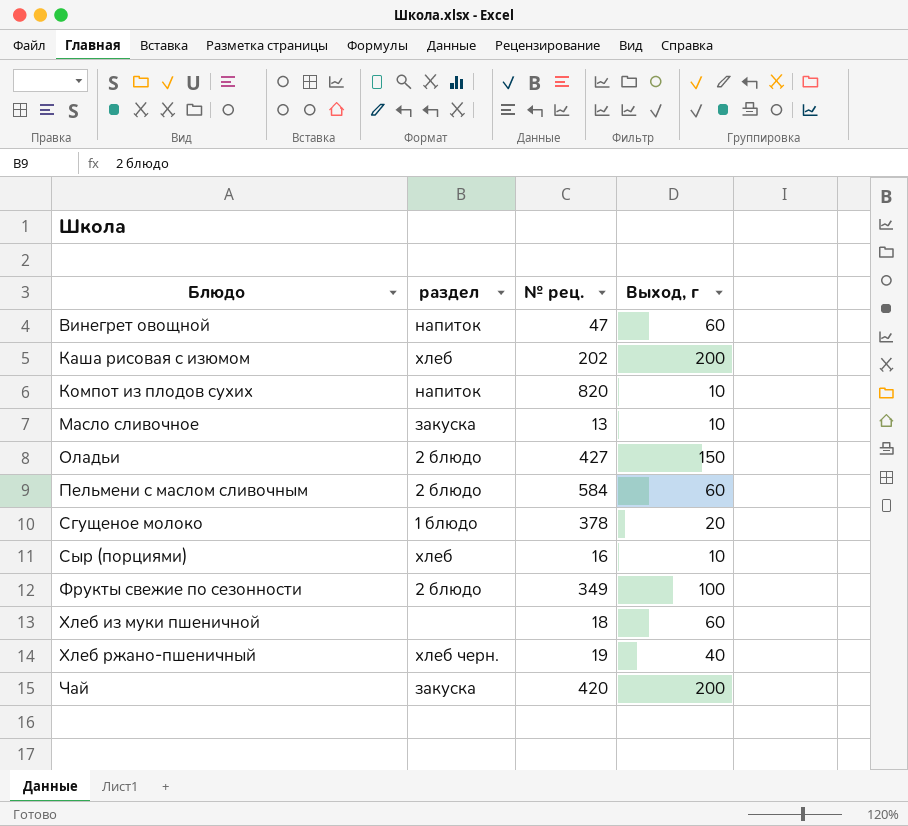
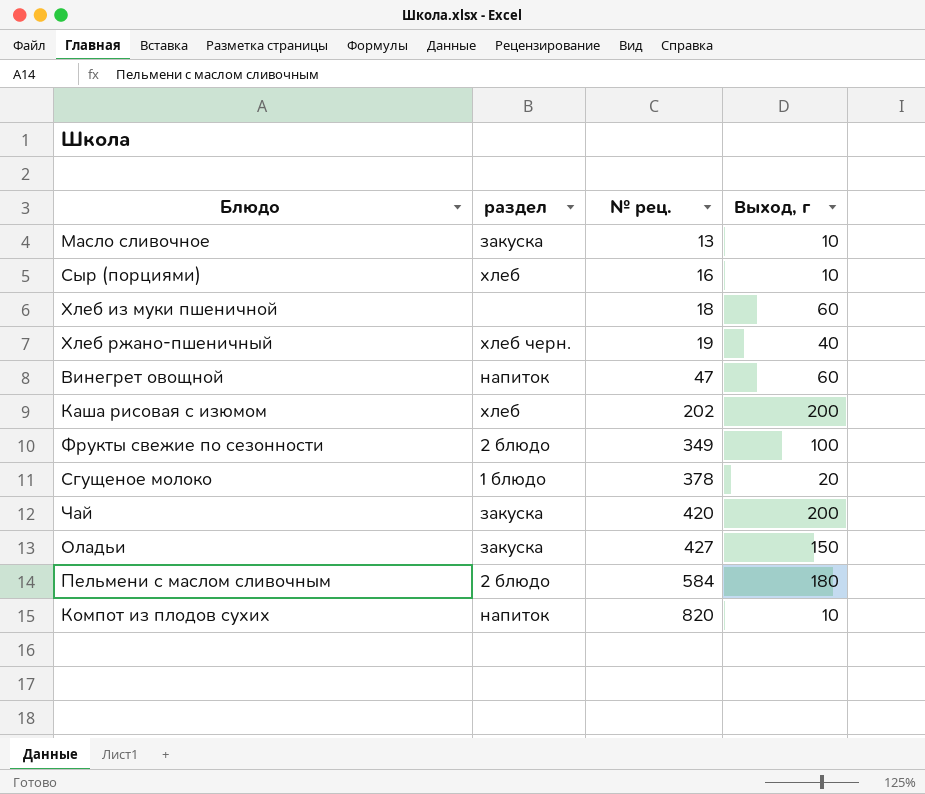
row order: Блюдо ascending -> № рец. ascending
Оладьи | раздел: 2 блюдо -> закуска
Пельмени с маслом сливочным | Выход, г: 60 -> 180

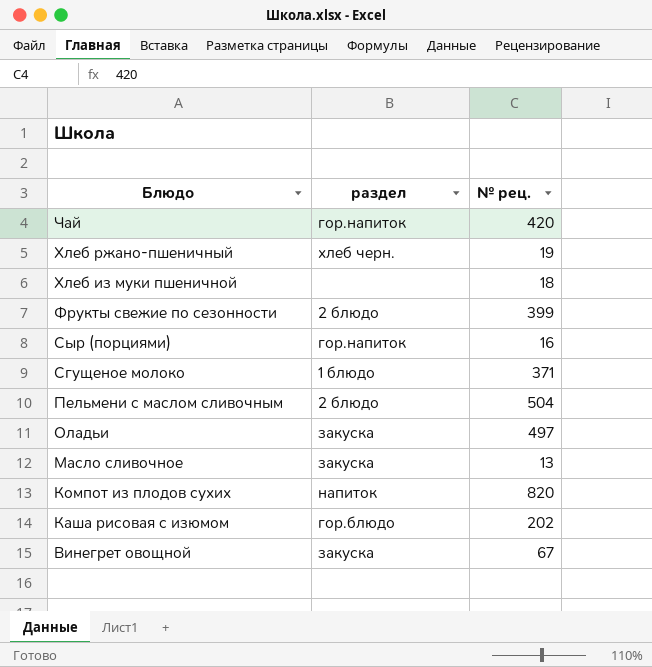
row order: № рец. ascending -> Блюдо descending
column Выход, г | position: 4 -> none
Чай | раздел: закуска -> гор.напиток
Фрукты свежие по сезонности | № рец.: 349 -> 399
Сыр (порциями) | раздел: хлеб -> гор.напиток
Сгущеное молоко | № рец.: 378 -> 371
Пельмени с маслом сливочным | № рец.: 584 -> 504
Оладьи | № рец.: 427 -> 497
Каша рисовая с изюмом | раздел: хлеб -> гор.блюдо
Винегрет овощной | раздел: напиток -> закуска
Винегрет овощной | № рец.: 47 -> 67

